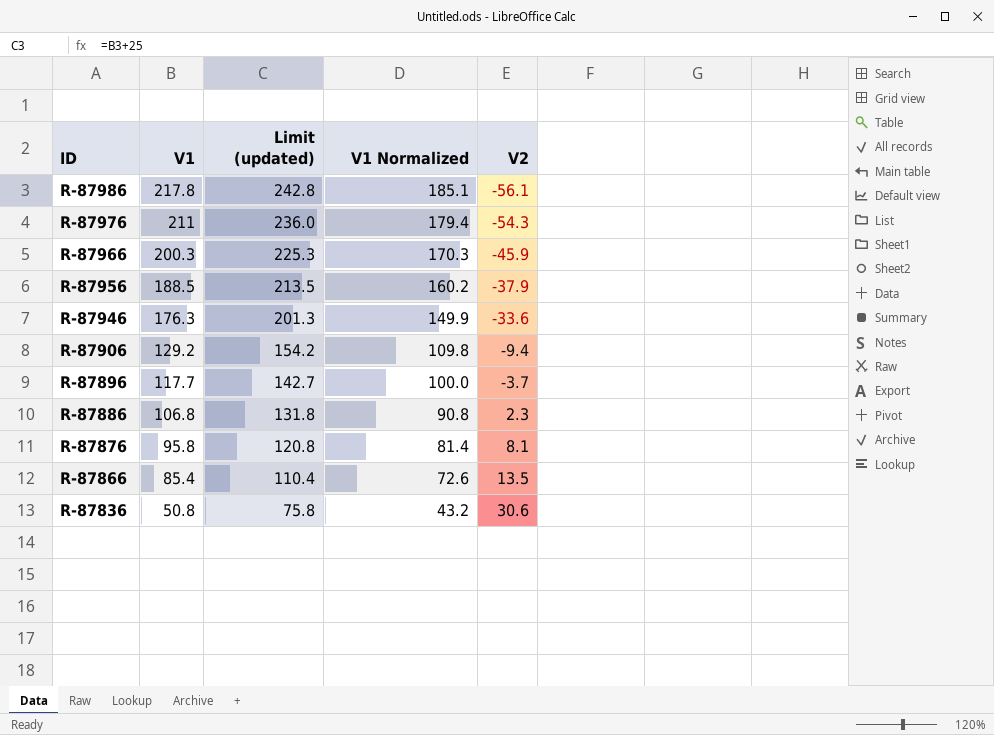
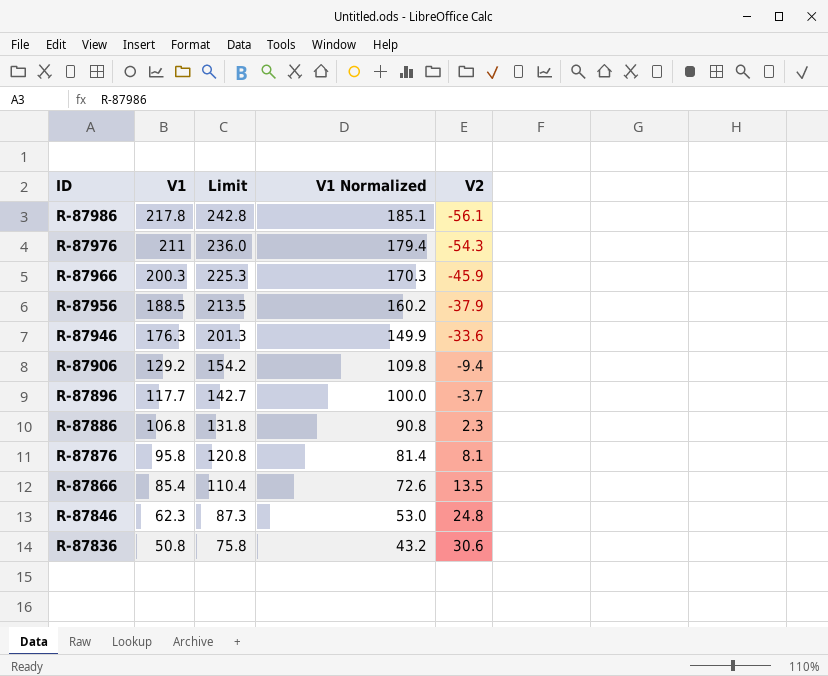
column name: Limit (updated) -> Limit
row R-87846: none -> 62.3 | 87.3 | 53.0 | 24.8

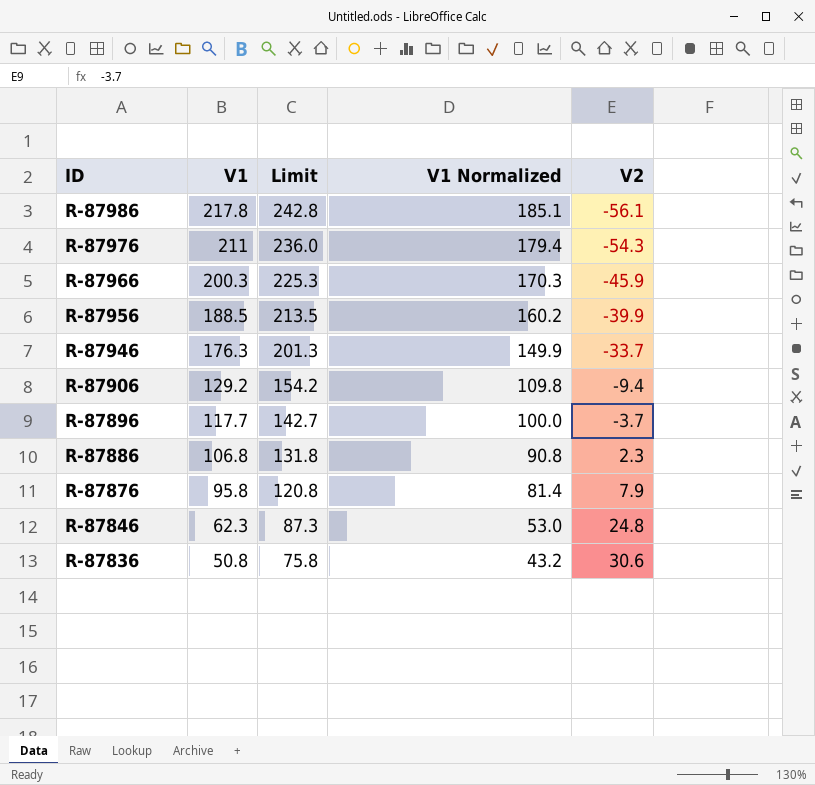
row R-87866: 85.4 | 110.4 | 72.6 | 13.5 -> none
R-87956 | V2: -37.9 -> -39.9
R-87946 | V2: -33.6 -> -33.7
R-87876 | V2: 8.1 -> 7.9

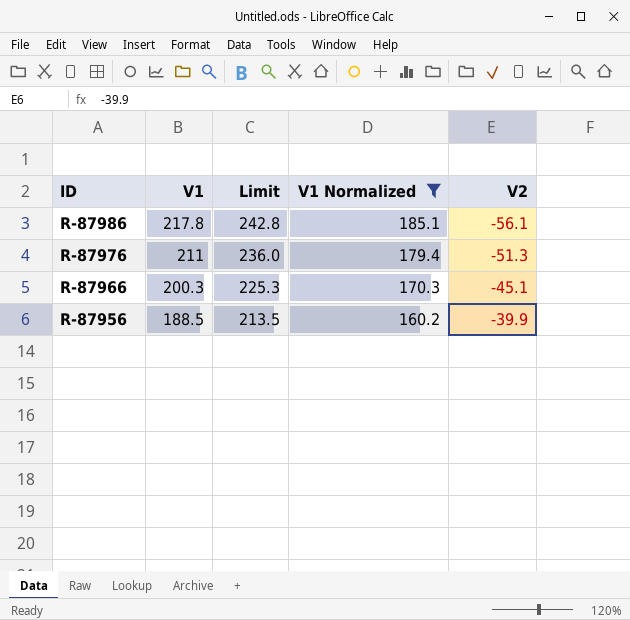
filter: none -> V1 Normalized >= 160.2
R-87976 | V2: -54.3 -> -51.3
R-87966 | V2: -45.9 -> -45.1

